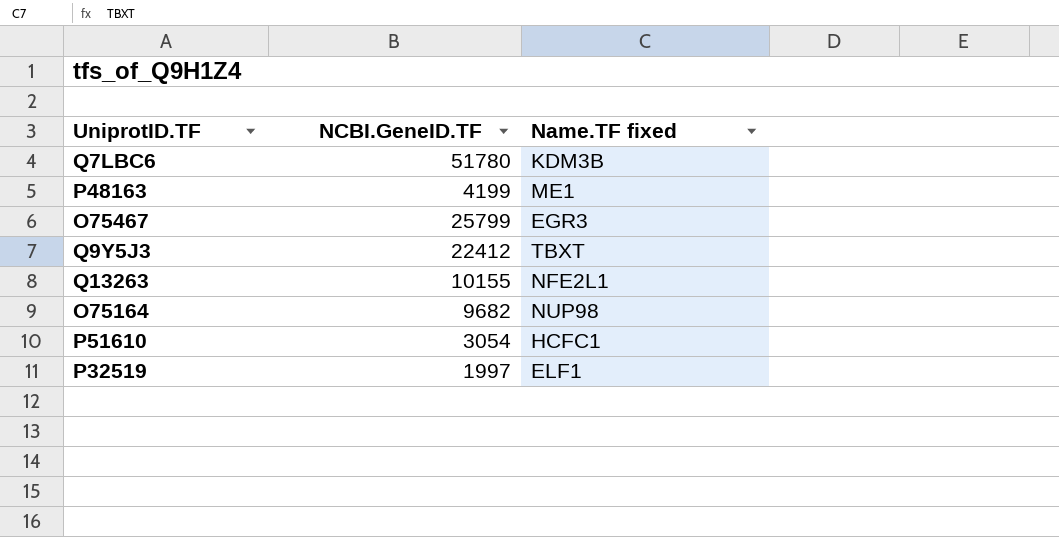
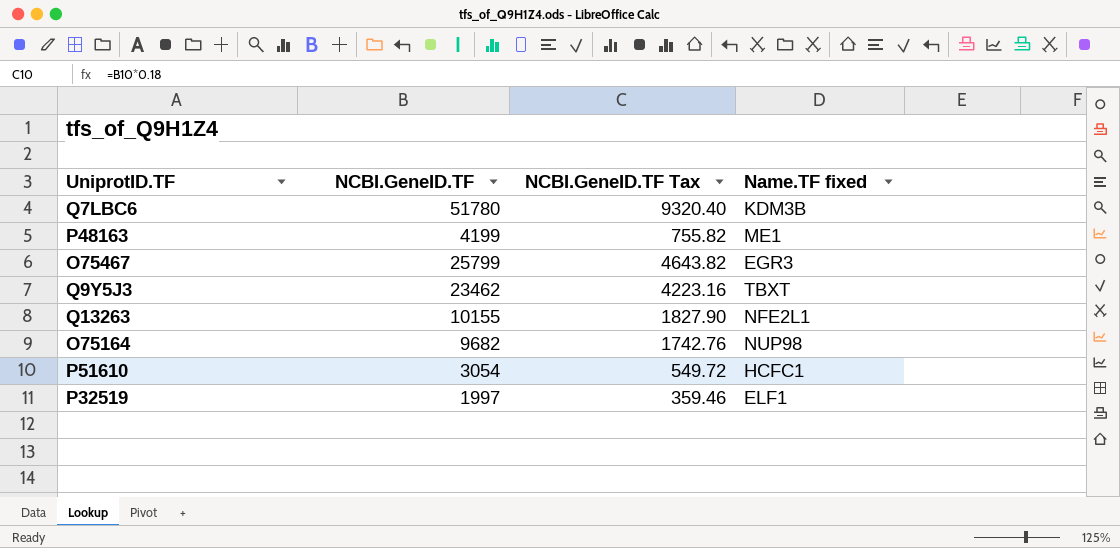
column NCBI.GeneID.TF Tax | formula: none -> [NCBI.GeneID.TF] * 0.18
Q9Y5J3 | NCBI.GeneID.TF: 22412 -> 23462

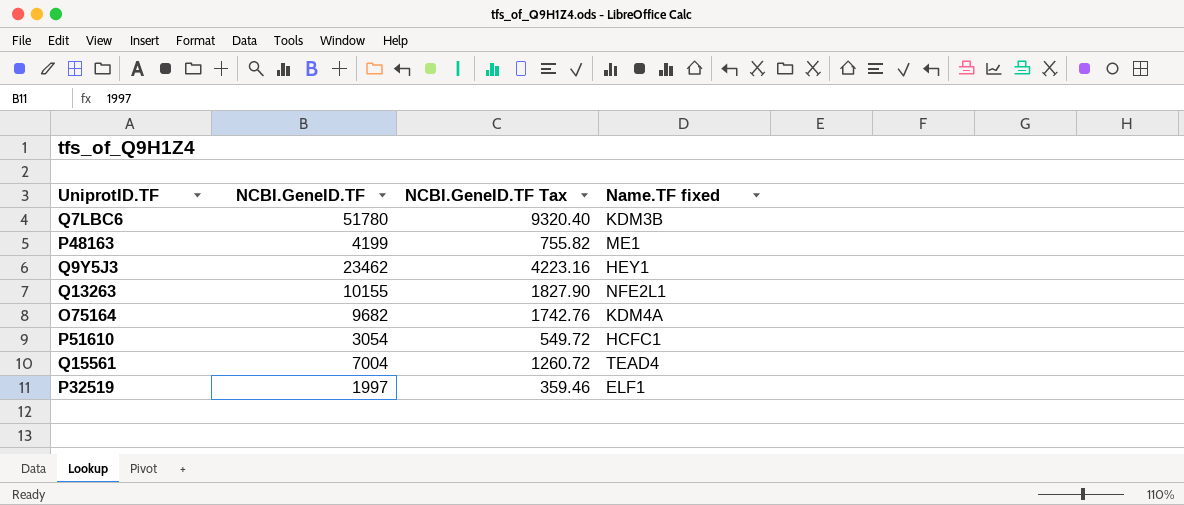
row O75467: 25799 | 4643.82 | EGR3 -> none
Q9Y5J3 | Name.TF fixed: TBXT -> HEY1
O75164 | Name.TF fixed: NUP98 -> KDM4A
row Q15561: none -> 7004 | 1260.72 | TEAD4

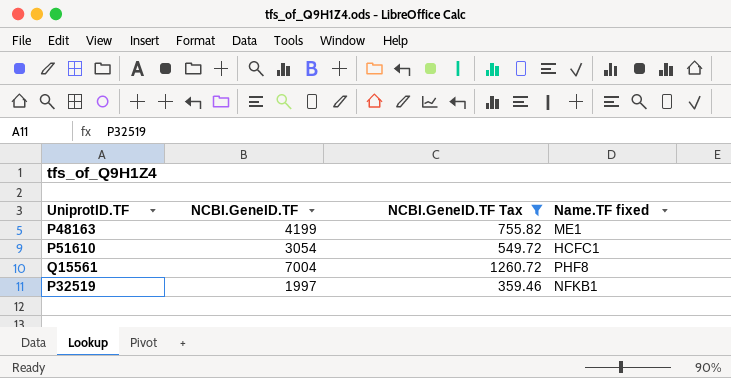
filter: none -> NCBI.GeneID.TF Tax <= 1260.72
Q15561 | Name.TF fixed: TEAD4 -> PHF8
P32519 | Name.TF fixed: ELF1 -> NFKB1

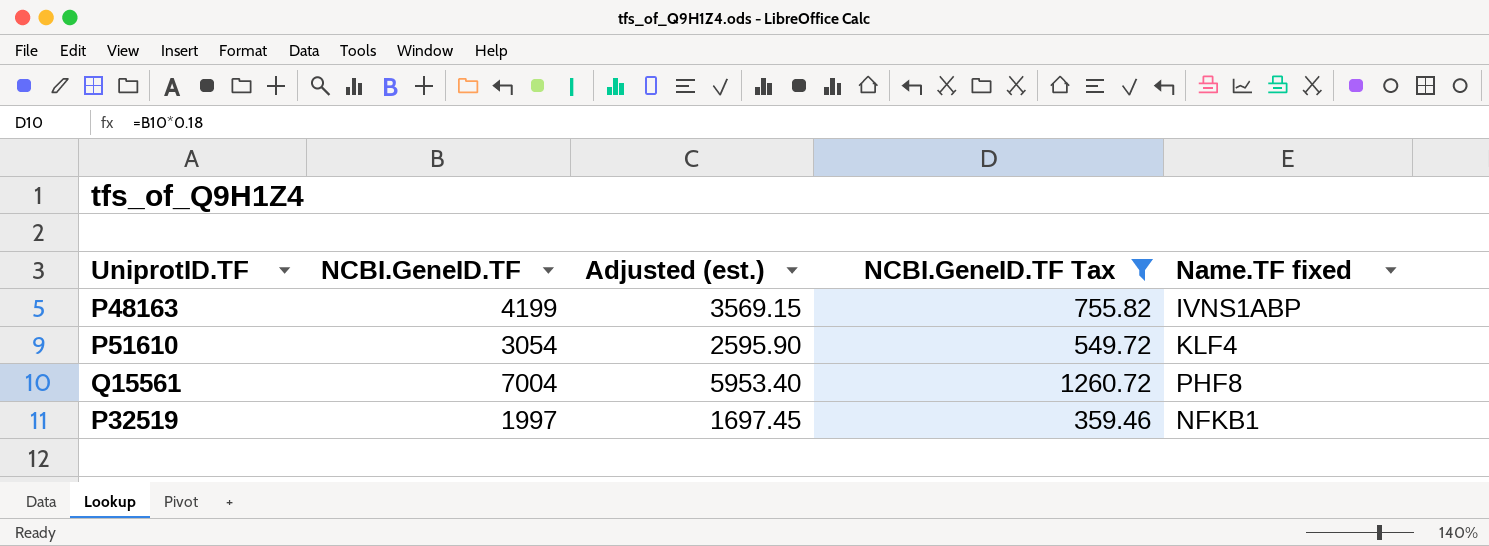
column Adjusted (est.) | formula: none -> [NCBI.GeneID.TF] * 0.85
P48163 | Name.TF fixed: ME1 -> IVNS1ABP
P51610 | Name.TF fixed: HCFC1 -> KLF4

